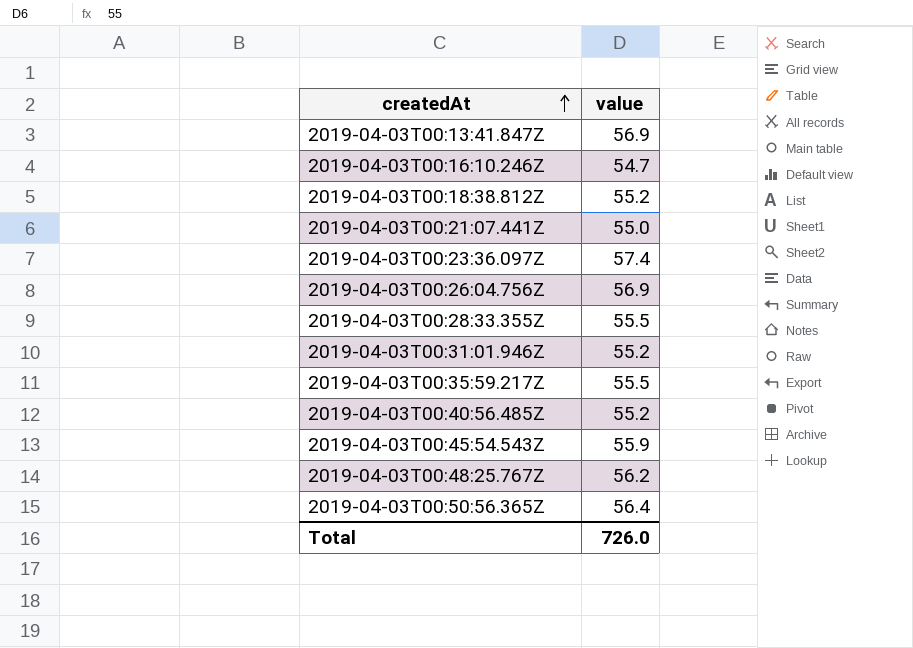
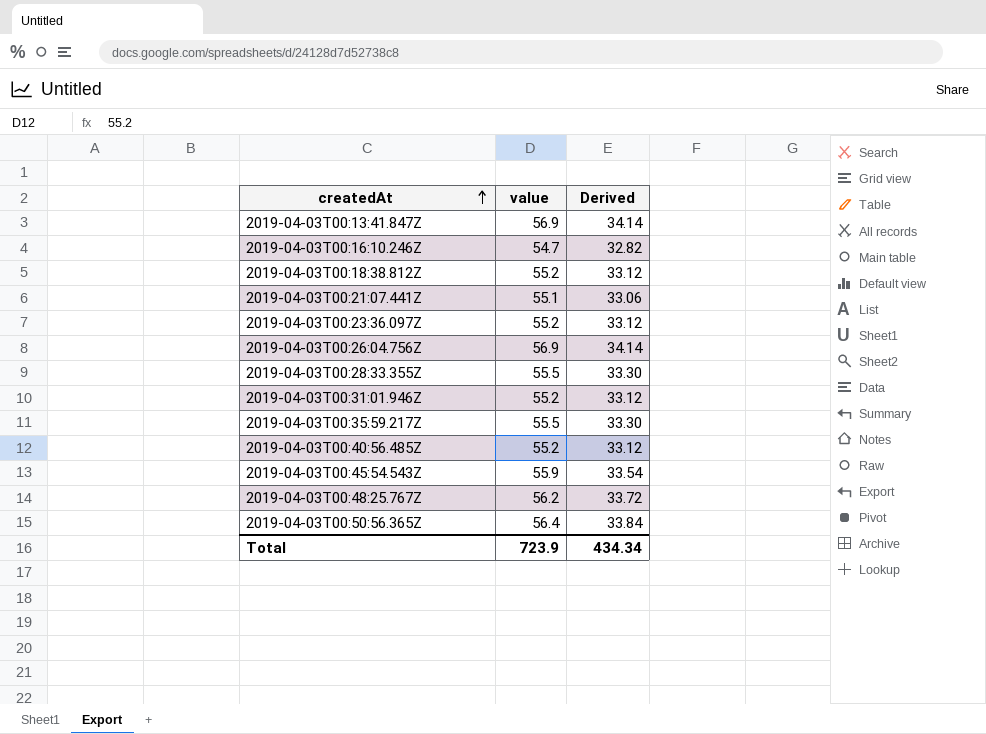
column Derived | formula: none -> [value] * 0.6
2019-04-03T00:21:07.441Z | value: 55.0 -> 55.1
2019-04-03T00:23:36.097Z | value: 57.4 -> 55.2
Total | value: 726.0 -> 723.9

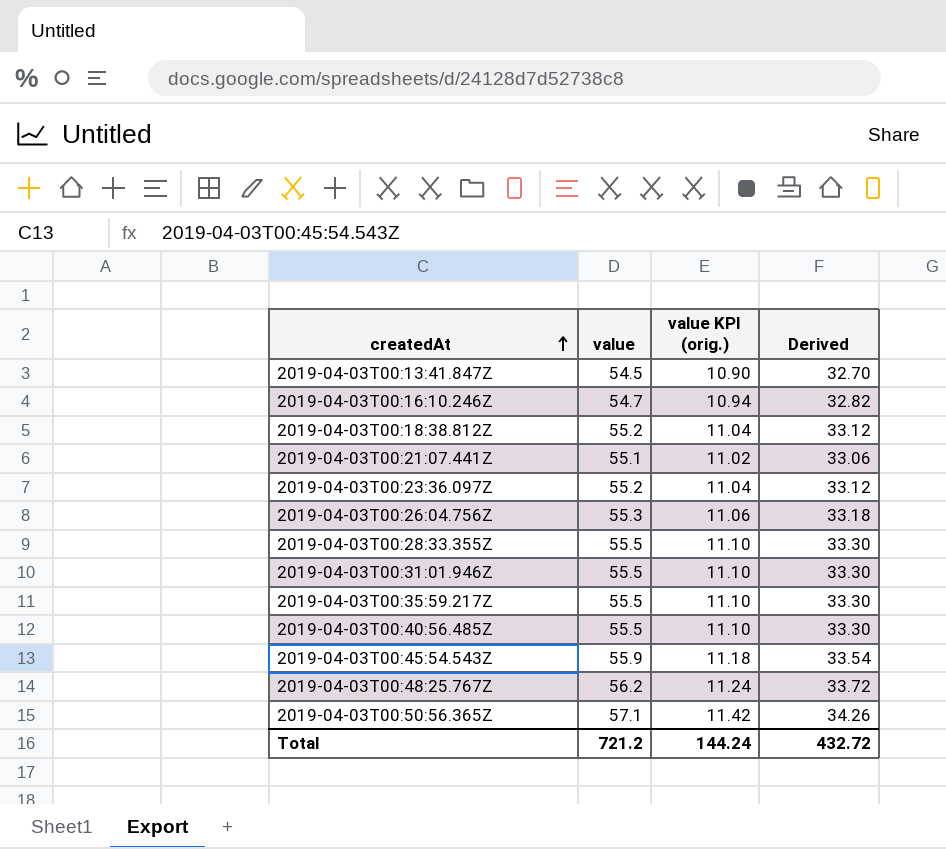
column value KPI (orig.) | formula: none -> [value] * 0.2
2019-04-03T00:13:41.847Z | value: 56.9 -> 54.5
2019-04-03T00:13:41.847Z | Derived: 34.14 -> 32.70
2019-04-03T00:26:04.756Z | value: 56.9 -> 55.3
2019-04-03T00:26:04.756Z | Derived: 34.14 -> 33.18
2019-04-03T00:31:01.946Z | value: 55.2 -> 55.5
2019-04-03T00:31:01.946Z | Derived: 33.12 -> 33.30
2019-04-03T00:40:56.485Z | value: 55.2 -> 55.5
2019-04-03T00:40:56.485Z | Derived: 33.12 -> 33.30
2019-04-03T00:50:56.365Z | value: 56.4 -> 57.1
2019-04-03T00:50:56.365Z | Derived: 33.84 -> 34.26
Total | value: 723.9 -> 721.2
Total | Derived: 434.34 -> 432.72

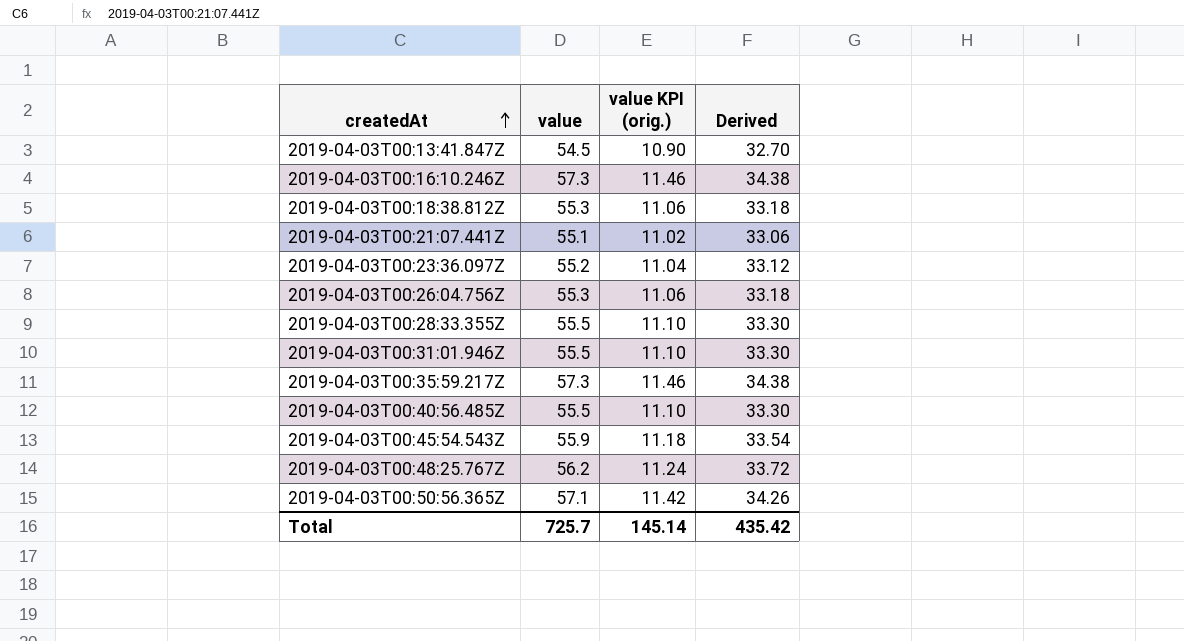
2019-04-03T00:16:10.246Z | value: 54.7 -> 57.3
2019-04-03T00:16:10.246Z | value KPI (orig.): 10.94 -> 11.46
2019-04-03T00:16:10.246Z | Derived: 32.82 -> 34.38
2019-04-03T00:18:38.812Z | value: 55.2 -> 55.3
2019-04-03T00:18:38.812Z | value KPI (orig.): 11.04 -> 11.06
2019-04-03T00:18:38.812Z | Derived: 33.12 -> 33.18
2019-04-03T00:35:59.217Z | value: 55.5 -> 57.3
2019-04-03T00:35:59.217Z | value KPI (orig.): 11.10 -> 11.46
2019-04-03T00:35:59.217Z | Derived: 33.30 -> 34.38
Total | value: 721.2 -> 725.7
Total | value KPI (orig.): 144.24 -> 145.14
Total | Derived: 432.72 -> 435.42

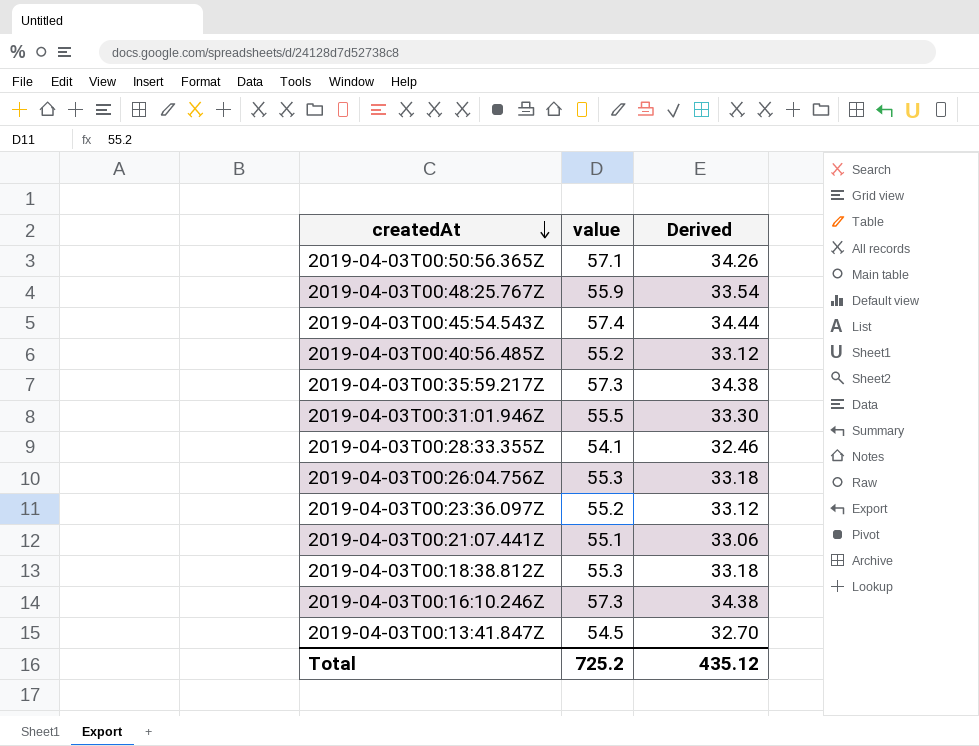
row order: createdAt ascending -> createdAt descending
column value KPI (orig.) | formula: [value] * 0.2 -> none
2019-04-03T00:48:25.767Z | value: 56.2 -> 55.9
2019-04-03T00:48:25.767Z | Derived: 33.72 -> 33.54
2019-04-03T00:45:54.543Z | value: 55.9 -> 57.4
2019-04-03T00:45:54.543Z | Derived: 33.54 -> 34.44
2019-04-03T00:40:56.485Z | value: 55.5 -> 55.2
2019-04-03T00:40:56.485Z | Derived: 33.30 -> 33.12
2019-04-03T00:28:33.355Z | value: 55.5 -> 54.1
2019-04-03T00:28:33.355Z | Derived: 33.30 -> 32.46
Total | value: 725.7 -> 725.2
Total | Derived: 435.42 -> 435.12

